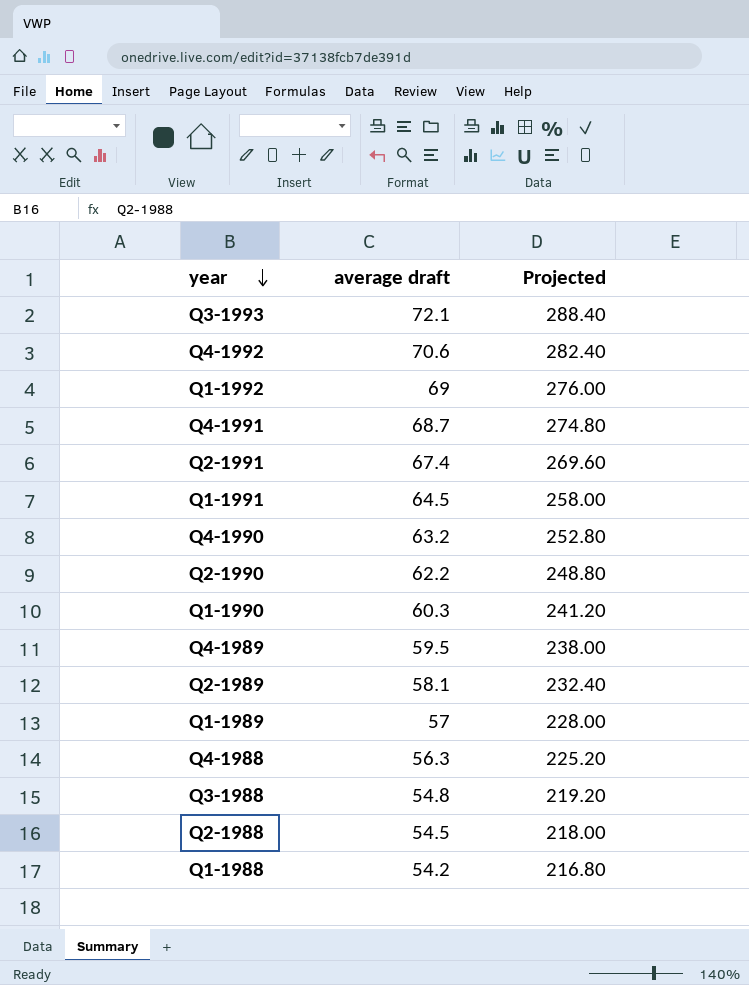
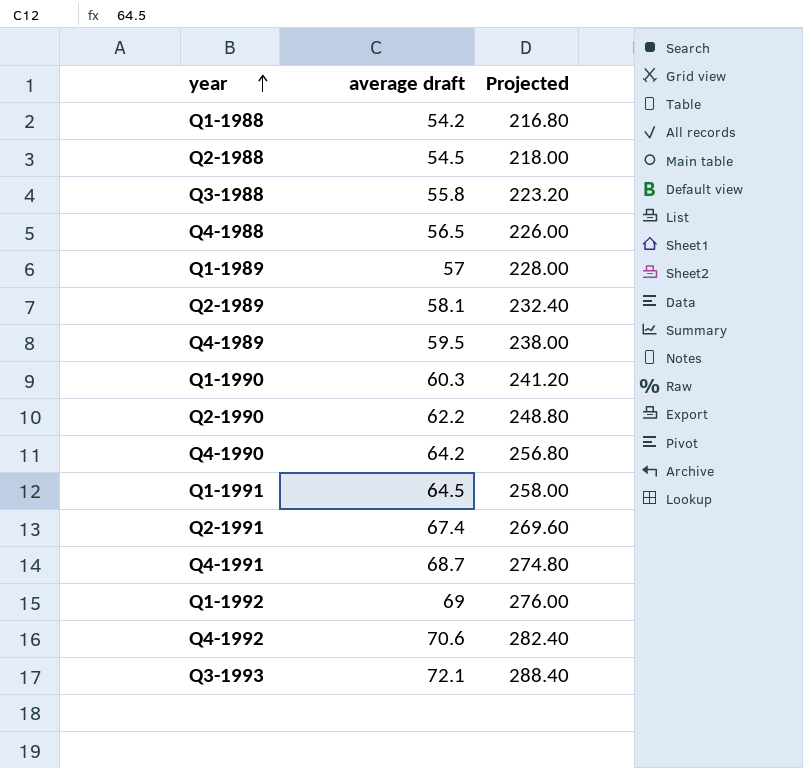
row order: year descending -> year ascending
Q3-1988 | average draft: 54.8 -> 55.8
Q3-1988 | Projected: 219.20 -> 223.20
Q4-1988 | average draft: 56.3 -> 56.5
Q4-1988 | Projected: 225.20 -> 226.00
Q4-1990 | average draft: 63.2 -> 64.2
Q4-1990 | Projected: 252.80 -> 256.80

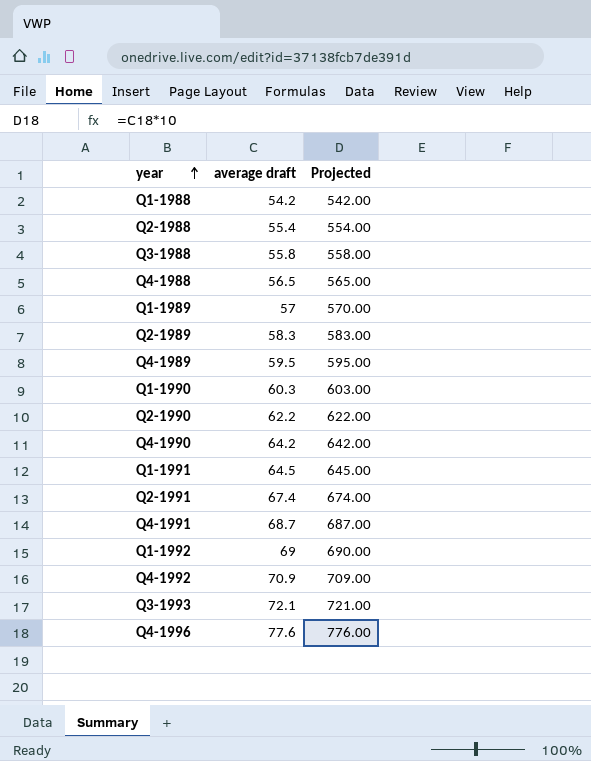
column Projected | formula: [average draft] * 4 -> [average draft] * 10
Q2-1988 | average draft: 54.5 -> 55.4
Q2-1989 | average draft: 58.1 -> 58.3
Q4-1992 | average draft: 70.6 -> 70.9
row Q4-1996: none -> 77.6 | 776.00

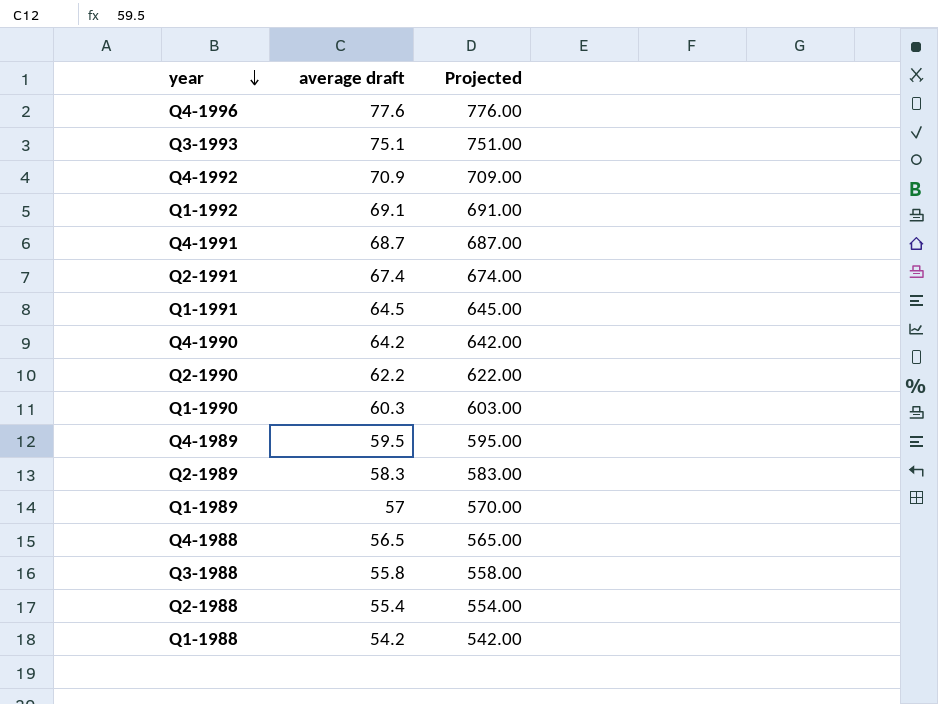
row order: year ascending -> year descending
Q3-1993 | average draft: 72.1 -> 75.1
Q3-1993 | Projected: 721.00 -> 751.00
Q1-1992 | average draft: 69 -> 69.1
Q1-1992 | Projected: 690.00 -> 691.00

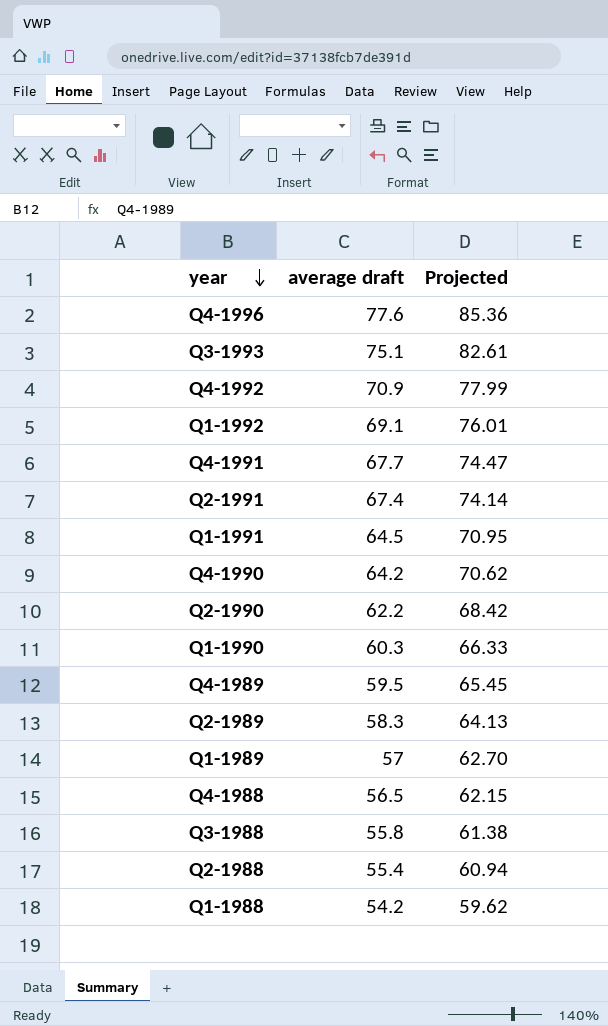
column Projected | formula: [average draft] * 10 -> [average draft] * 1.1
Q4-1991 | average draft: 68.7 -> 67.7

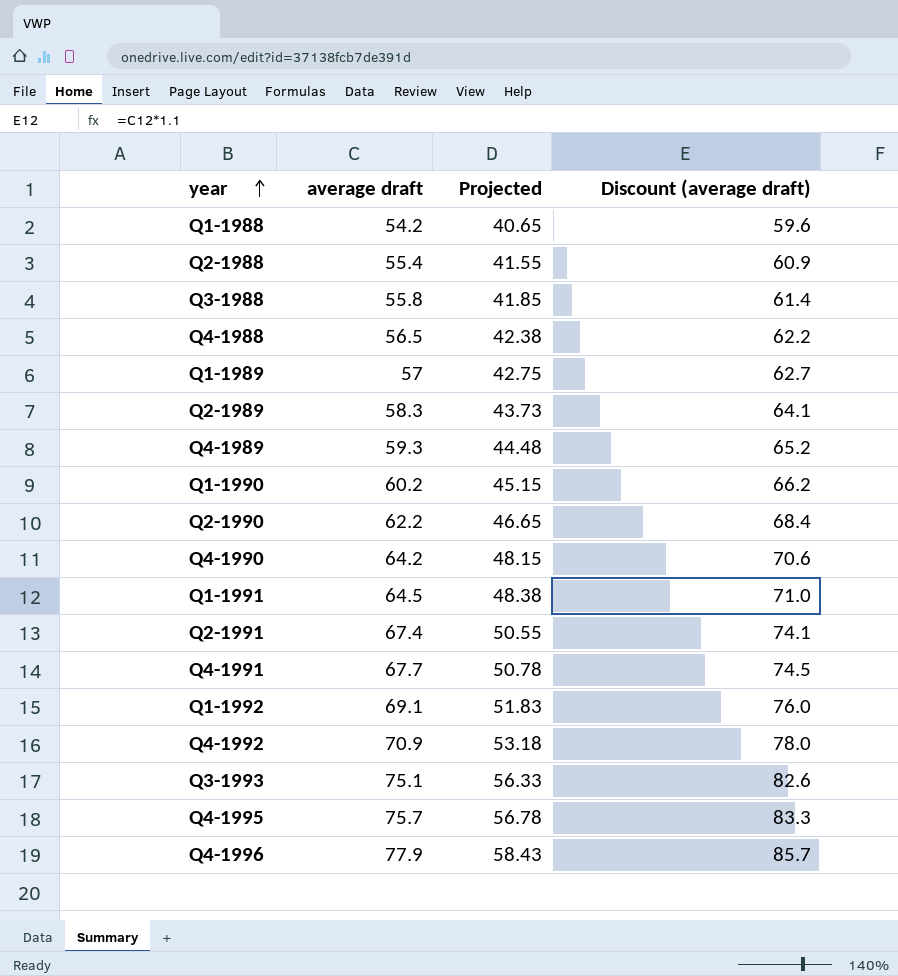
row order: year descending -> year ascending
column Projected | formula: [average draft] * 1.1 -> [average draft] * 0.75
column Discount (average draft) | formula: none -> [average draft] * 1.1
Q4-1989 | average draft: 59.5 -> 59.3
Q1-1990 | average draft: 60.3 -> 60.2
row Q4-1995: none -> 75.7 | 56.78 | 83.3
Q4-1996 | average draft: 77.6 -> 77.9

